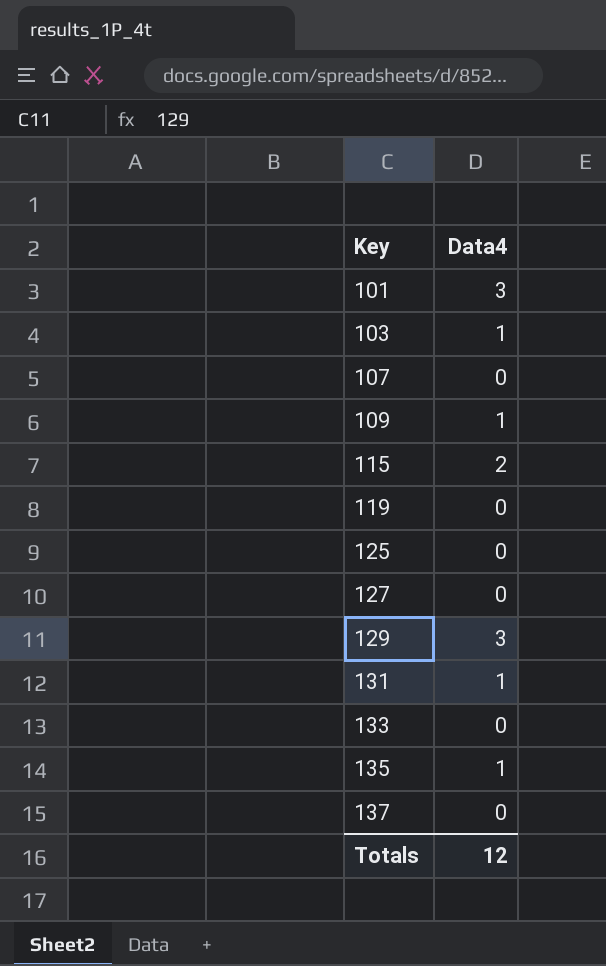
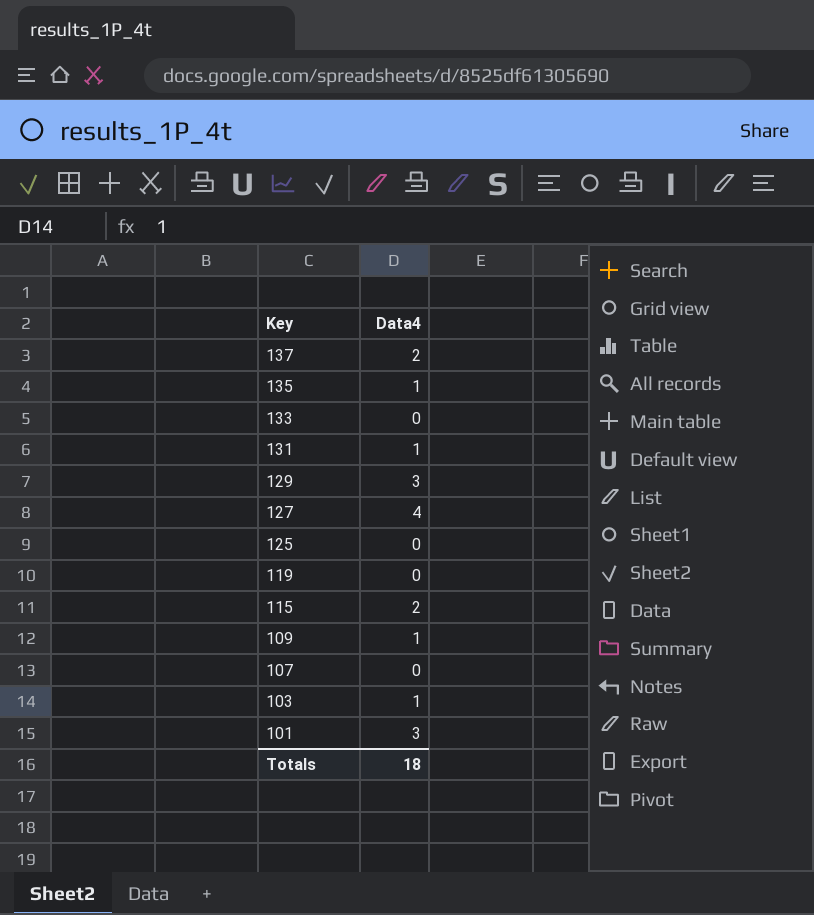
row order: Key ascending -> Key descending
137 | Data4: 0 -> 2
127 | Data4: 0 -> 4
Totals | Data4: 12 -> 18

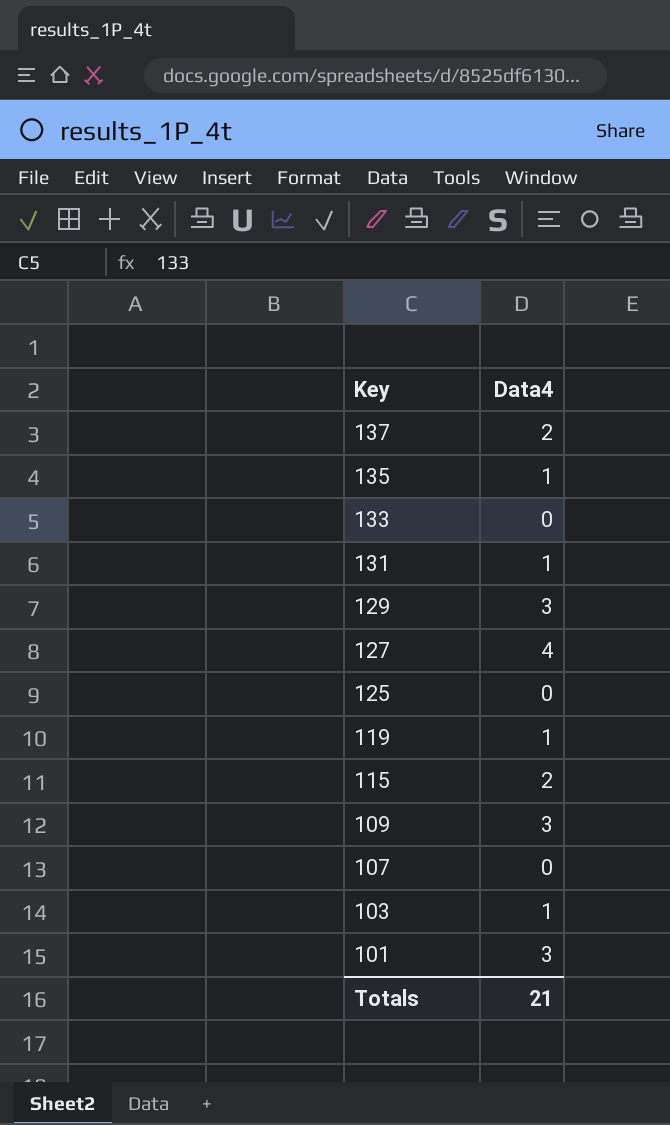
119 | Data4: 0 -> 1
109 | Data4: 1 -> 3
Totals | Data4: 18 -> 21

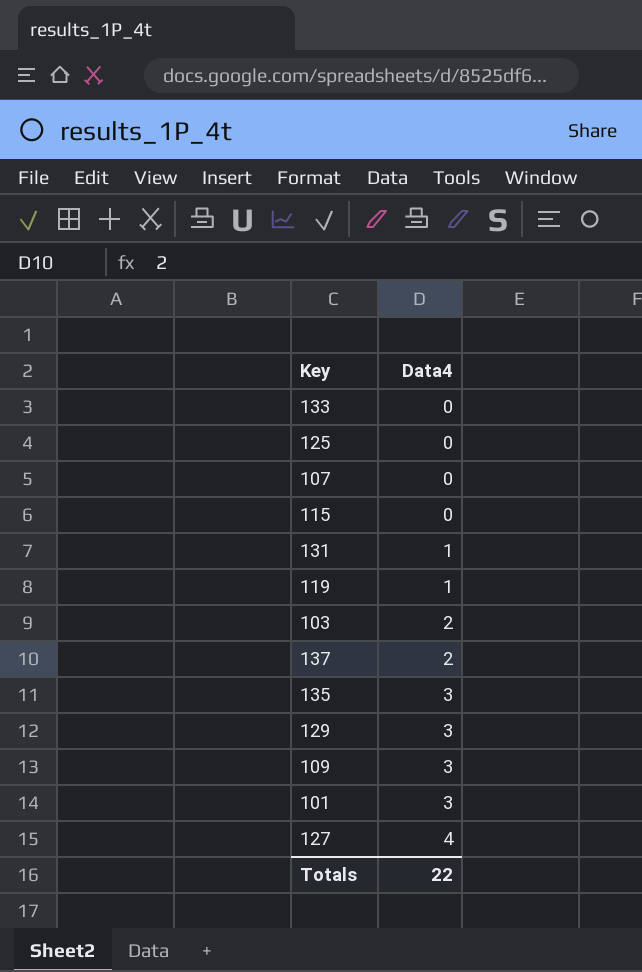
row order: Key descending -> Data4 ascending
115 | Data4: 2 -> 0
103 | Data4: 1 -> 2
135 | Data4: 1 -> 3
Totals | Data4: 21 -> 22

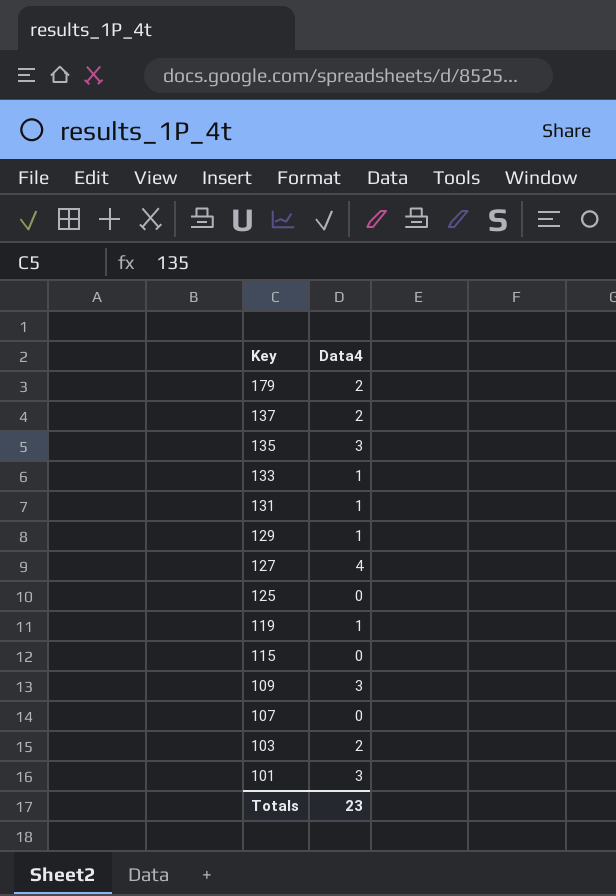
row order: Data4 ascending -> Key descending
row 179: none -> 2
133 | Data4: 0 -> 1
129 | Data4: 3 -> 1
Totals | Data4: 22 -> 23

